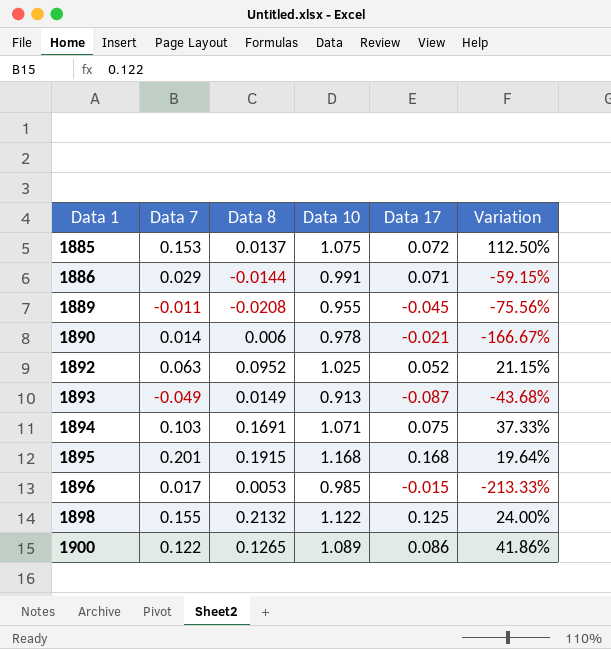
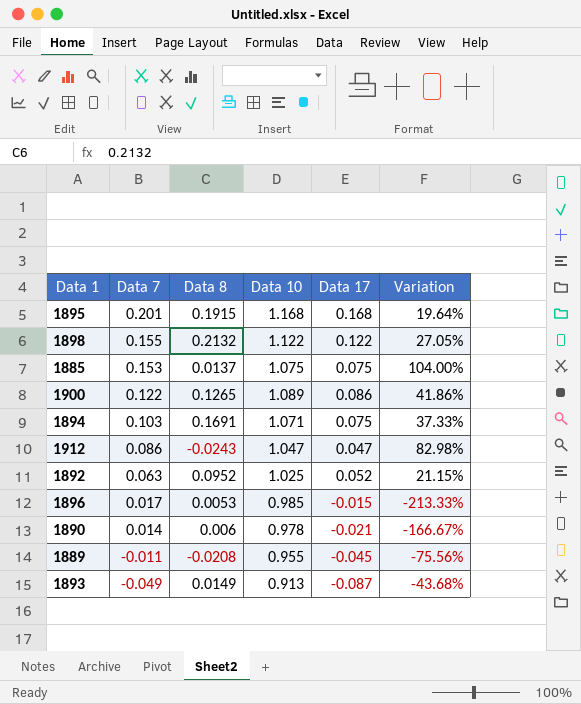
row order: Data 1 ascending -> Data 7 descending
row 1886: 0.029 | -0.0144 | 0.991 | 0.071 | -59.15% -> none
1898 | Data 17: 0.125 -> 0.122
1898 | Variation: 24.00% -> 27.05%
1885 | Data 17: 0.072 -> 0.075
1885 | Variation: 112.50% -> 104.00%
row 1912: none -> 0.086 | -0.0243 | 1.047 | 0.047 | 82.98%

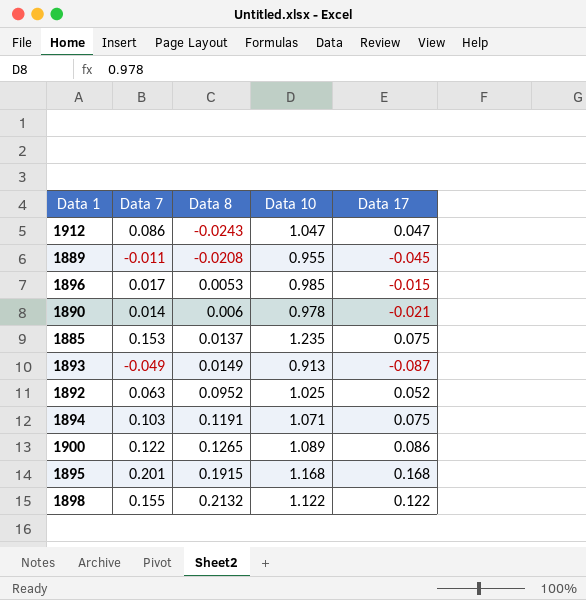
row order: Data 7 descending -> Data 8 ascending
column Variation | formula: ([Data 7] - [Data 17]) / [Data 17] -> none
1885 | Data 10: 1.075 -> 1.235
1894 | Data 8: 0.1691 -> 0.1191

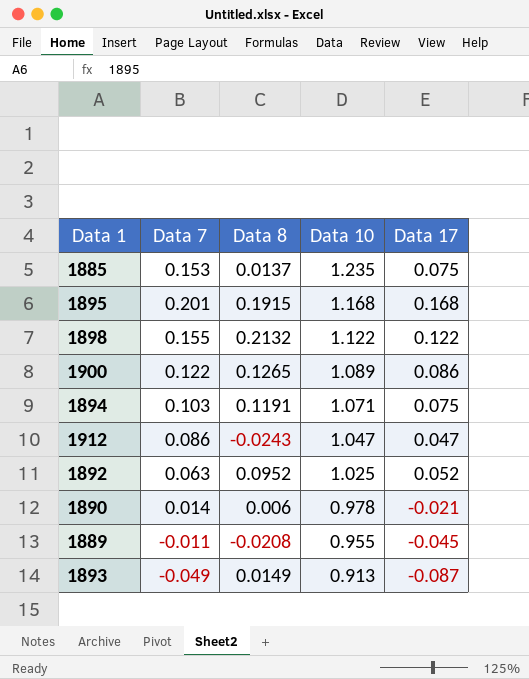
row order: Data 8 ascending -> Data 10 descending
row 1896: 0.017 | 0.0053 | 0.985 | -0.015 -> none

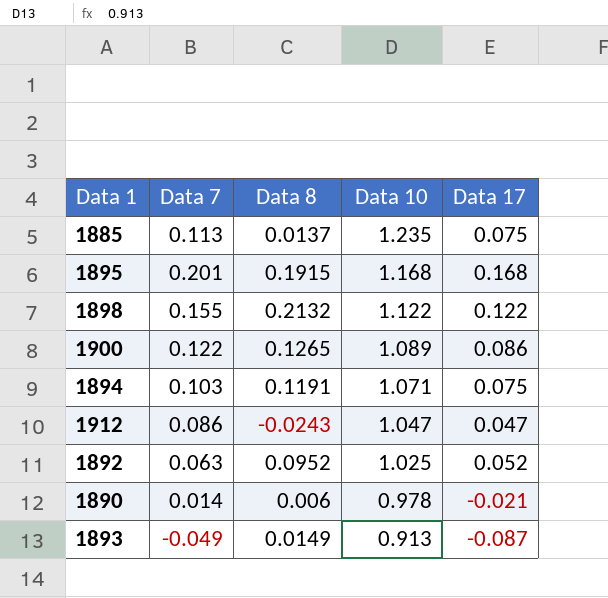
row 1889: -0.011 | -0.0208 | 0.955 | -0.045 -> none
1885 | Data 7: 0.153 -> 0.113

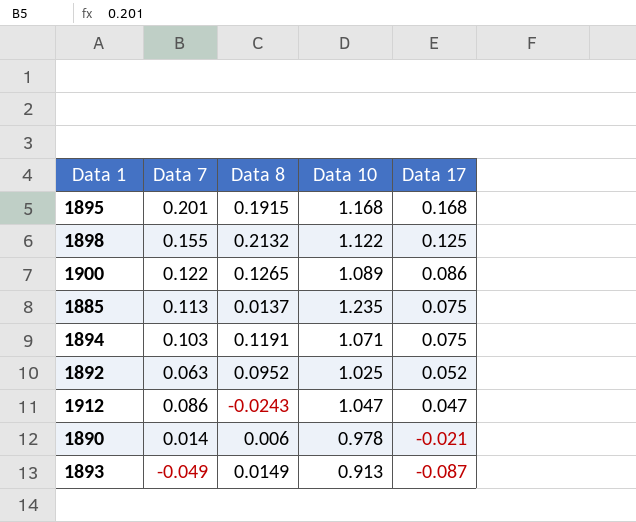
row order: Data 10 descending -> Data 17 descending
1898 | Data 17: 0.122 -> 0.125

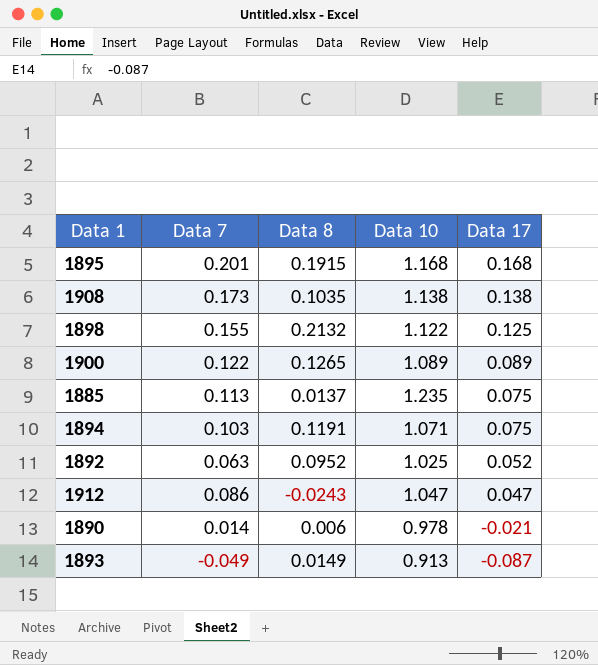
row 1908: none -> 0.173 | 0.1035 | 1.138 | 0.138
1900 | Data 17: 0.086 -> 0.089

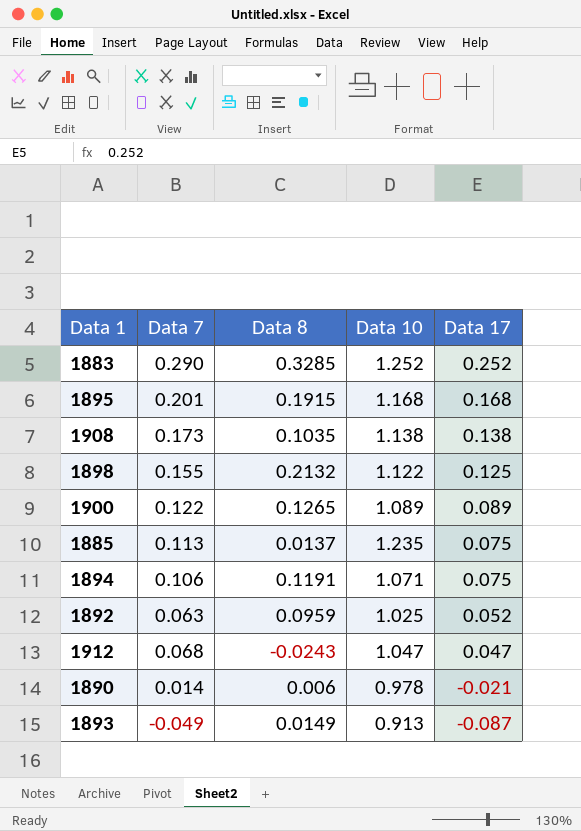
row 1883: none -> 0.290 | 0.3285 | 1.252 | 0.252
1894 | Data 7: 0.103 -> 0.106
1892 | Data 8: 0.0952 -> 0.0959
1912 | Data 7: 0.086 -> 0.068

